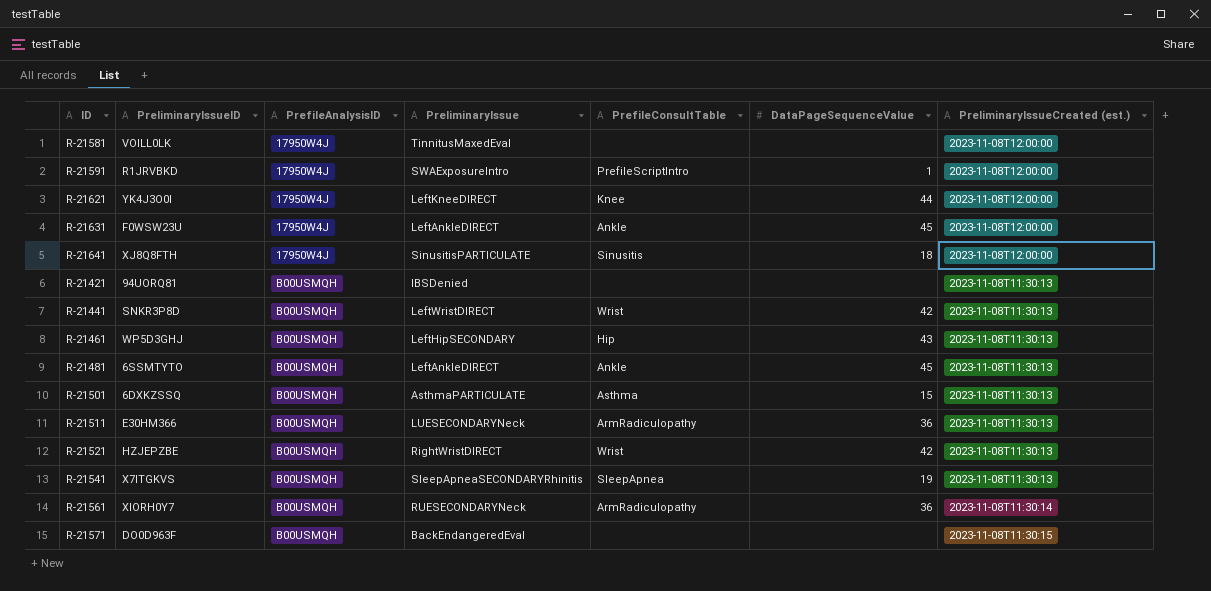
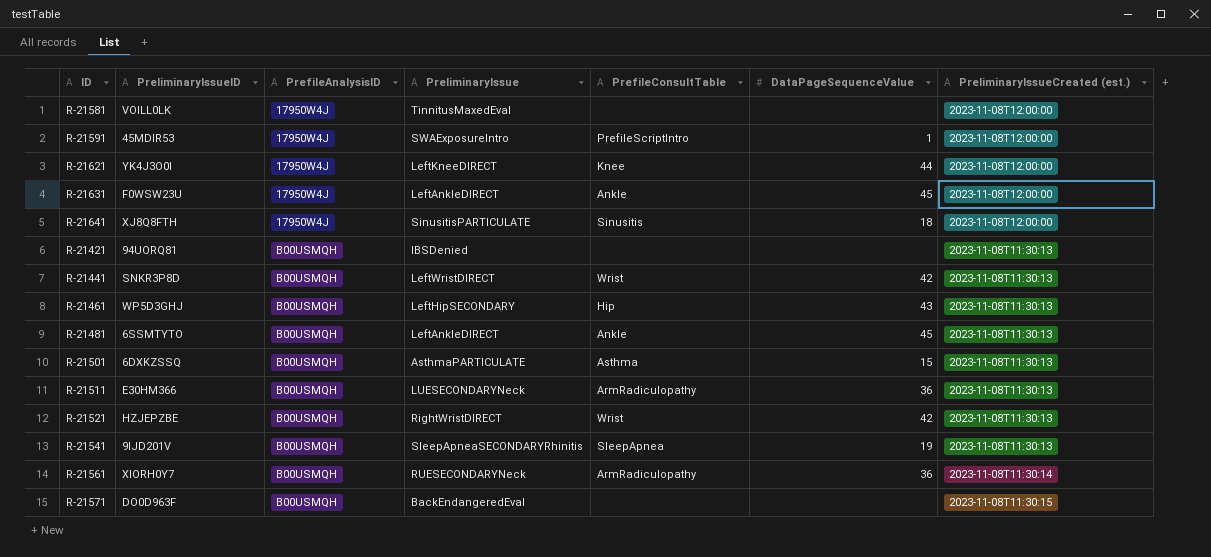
R-21591 | PreliminaryIssueID: R1JRVBKD -> 45MDIR53
R-21541 | PreliminaryIssueID: X7ITGKVS -> 9IJD201V

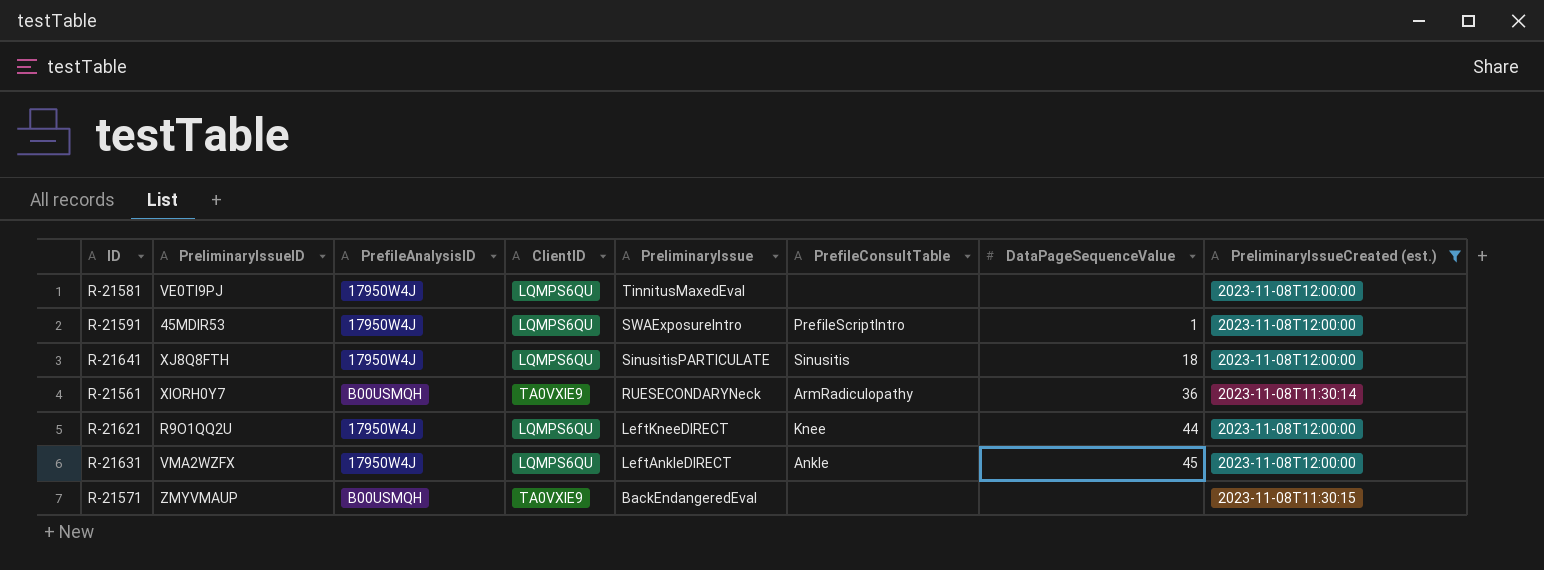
filter: none -> PreliminaryIssueCreated (est.) != 2023-11-08T11:30:13
row order: PrefileAnalysisID ascending -> PreliminaryIssue descending
column ClientID | position: none -> 4
R-21581 | PreliminaryIssueID: VOILL0LK -> VE0TI9PJ
R-21621 | PreliminaryIssueID: YK4J3O0I -> R9O1QQ2U
R-21631 | PreliminaryIssueID: F0WSW23U -> VMA2WZFX
R-21571 | PreliminaryIssueID: DO0D963F -> ZMYVMAUP

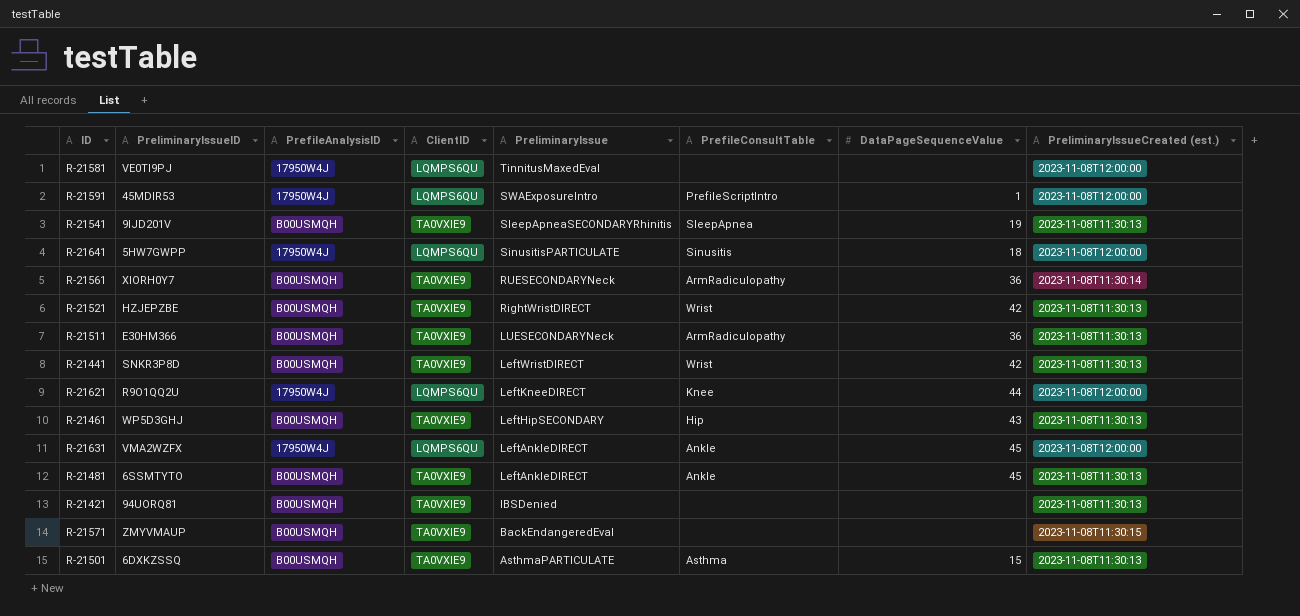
filter: PreliminaryIssueCreated (est.) != 2023-11-08T11:30:13 -> none
R-21641 | PreliminaryIssueID: XJ8Q8FTH -> 5HW7GWPP

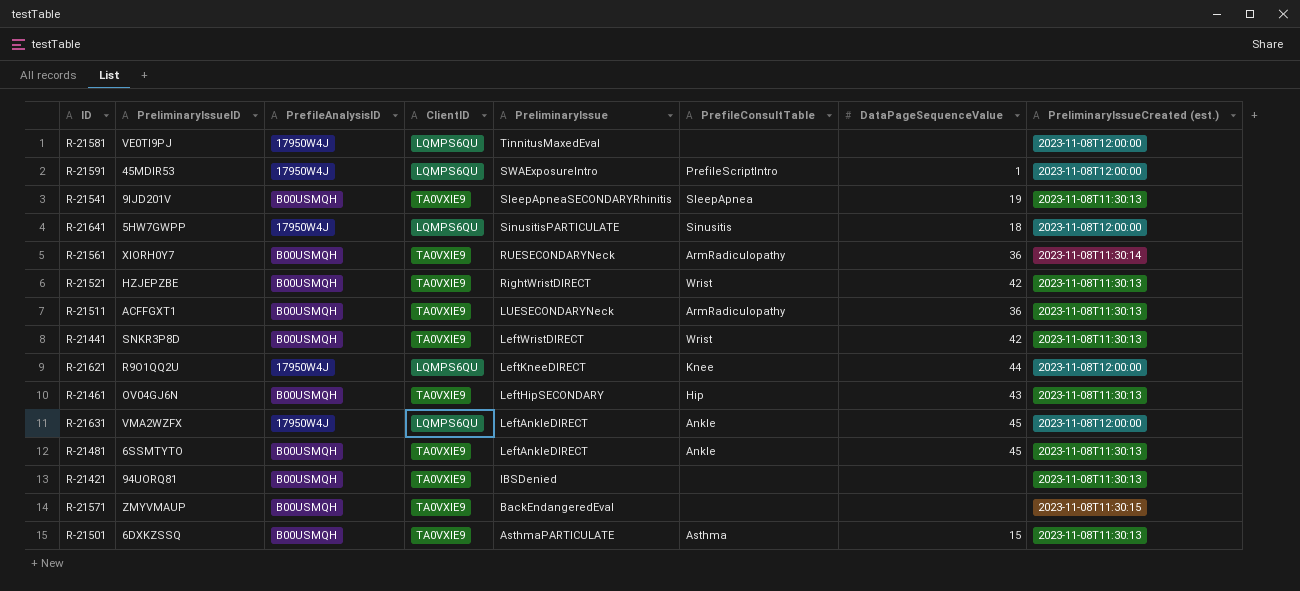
R-21511 | PreliminaryIssueID: E30HM366 -> ACFFGXT1
R-21461 | PreliminaryIssueID: WP5D3GHJ -> OV04GJ6N

